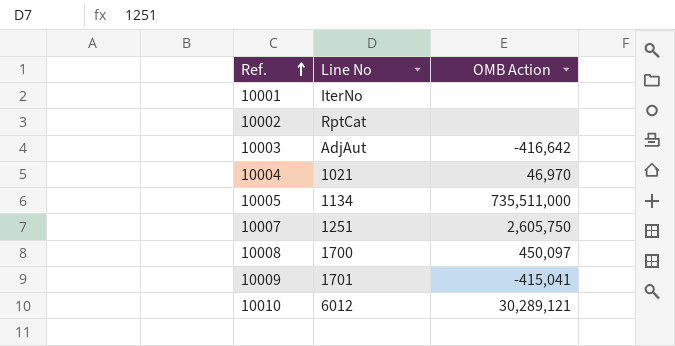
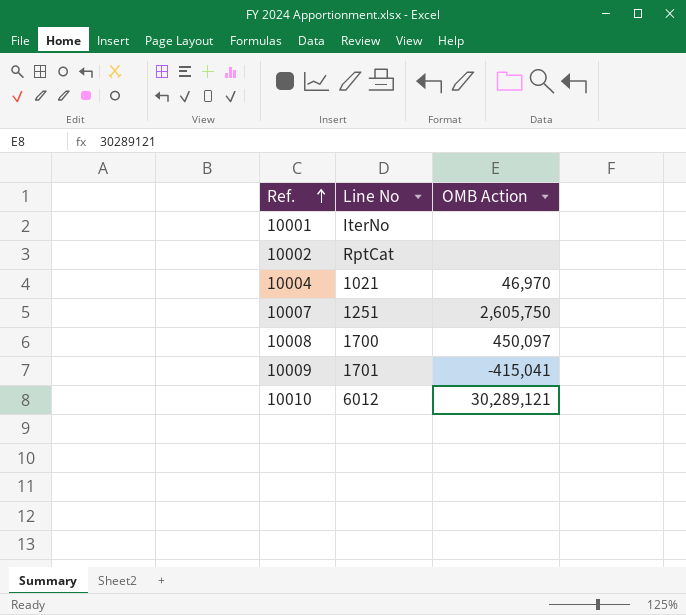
row 10003: AdjAut | -416,642 -> none
row 10005: 1134 | 735,511,000 -> none

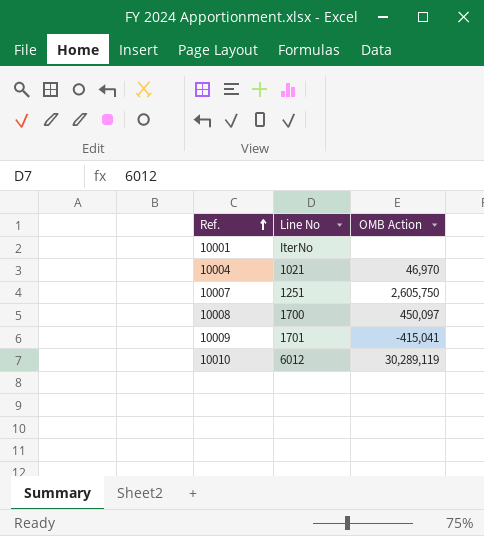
row 10002: RptCat | none -> none
10010 | OMB Action: 30,289,121 -> 30,289,119

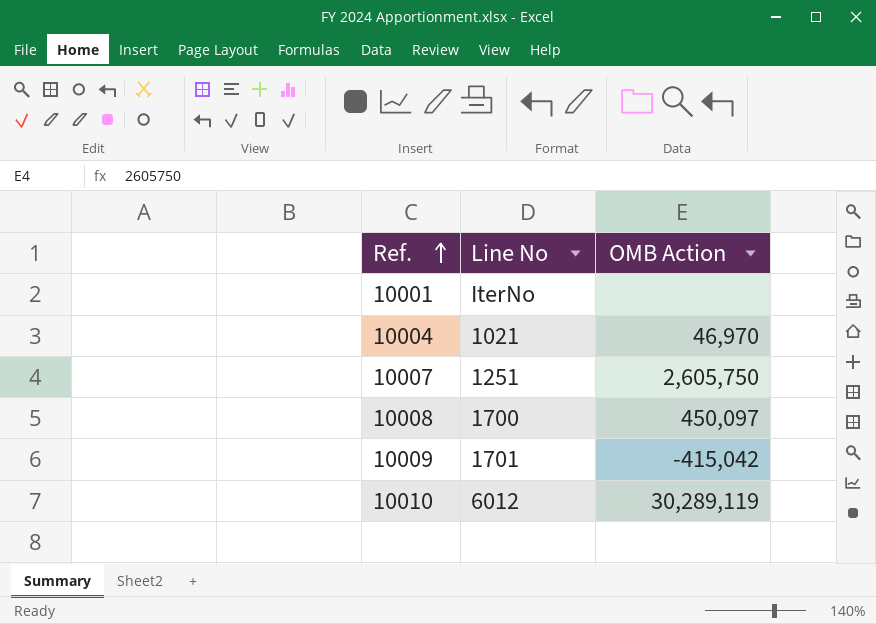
10009 | OMB Action: -415,041 -> -415,042

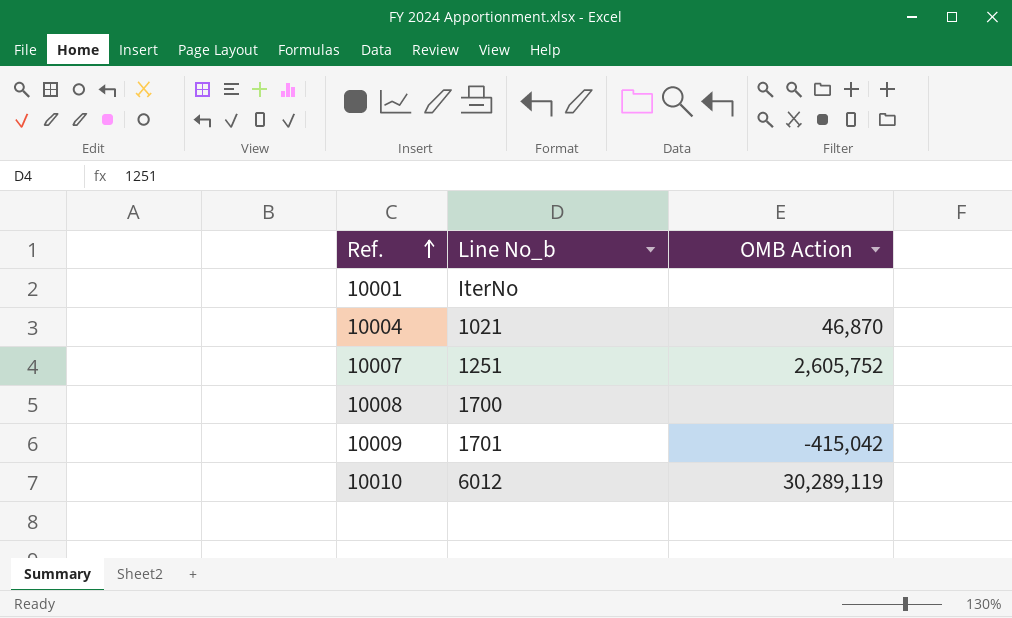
column name: Line No -> Line No_b
10004 | OMB Action: 46,970 -> 46,870
10007 | OMB Action: 2,605,750 -> 2,605,752
10008 | OMB Action: 450,097 -> none

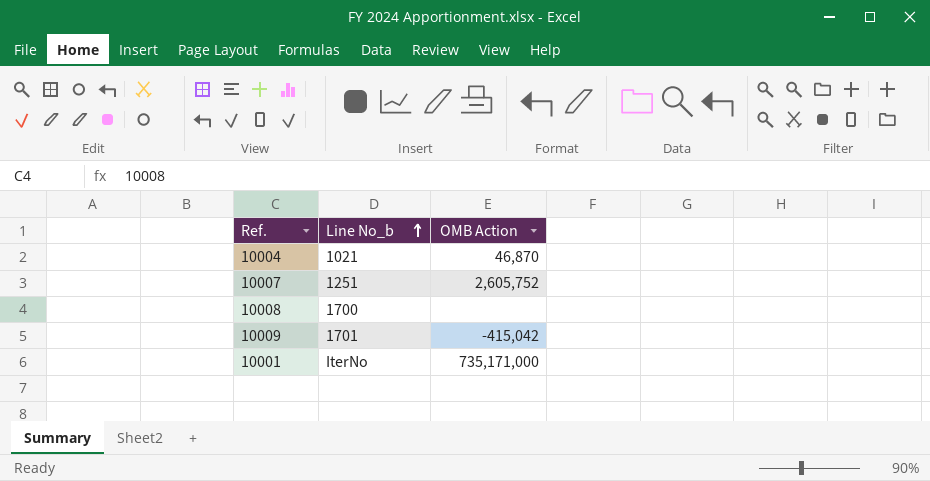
row order: Ref. ascending -> Line No_b ascending
row 10010: 6012 | 30,289,119 -> none
10001 | OMB Action: none -> 735,171,000

